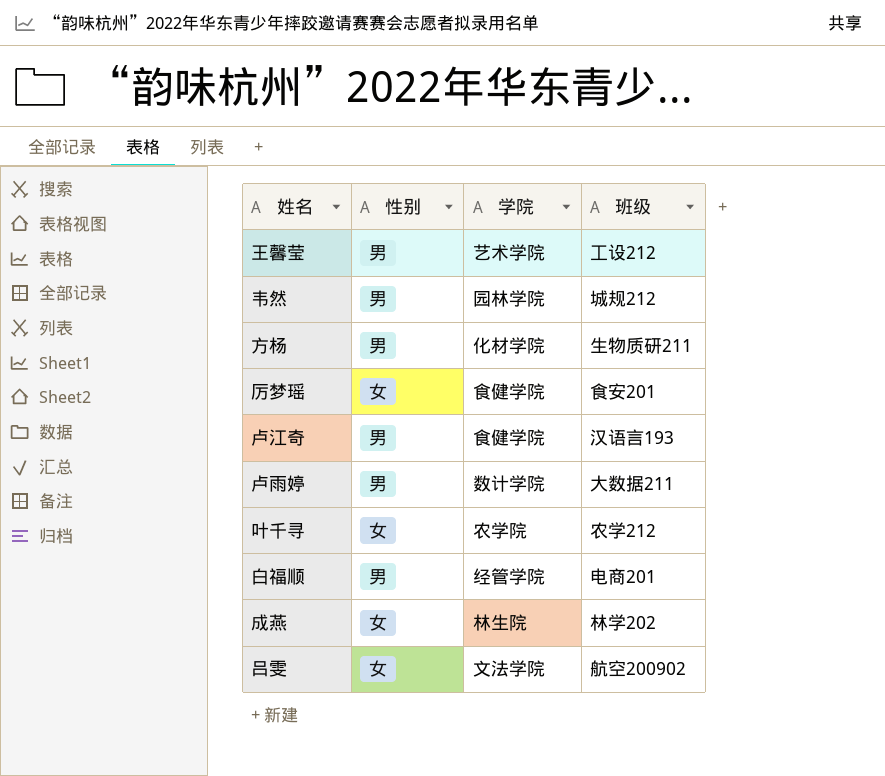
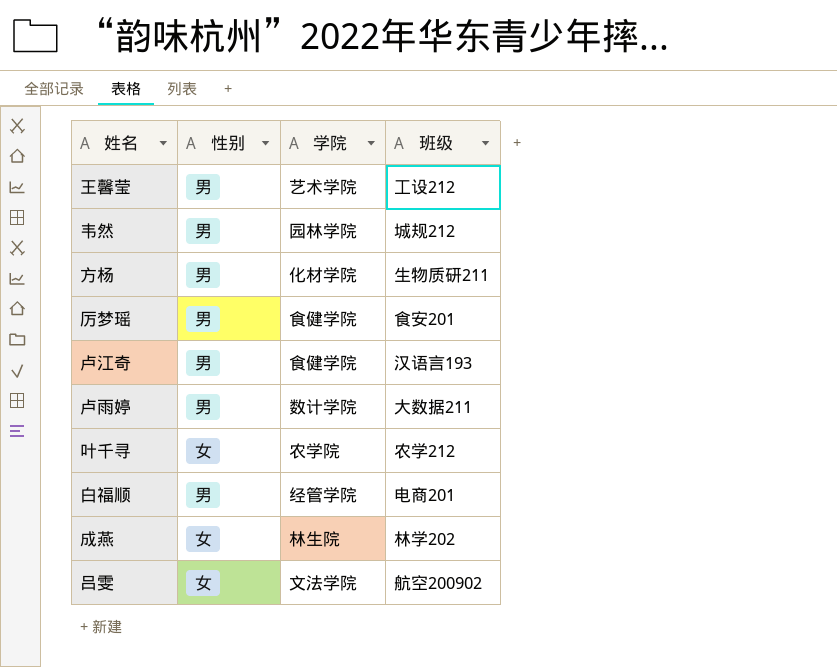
厉梦瑶 | 性别: 女 -> 男

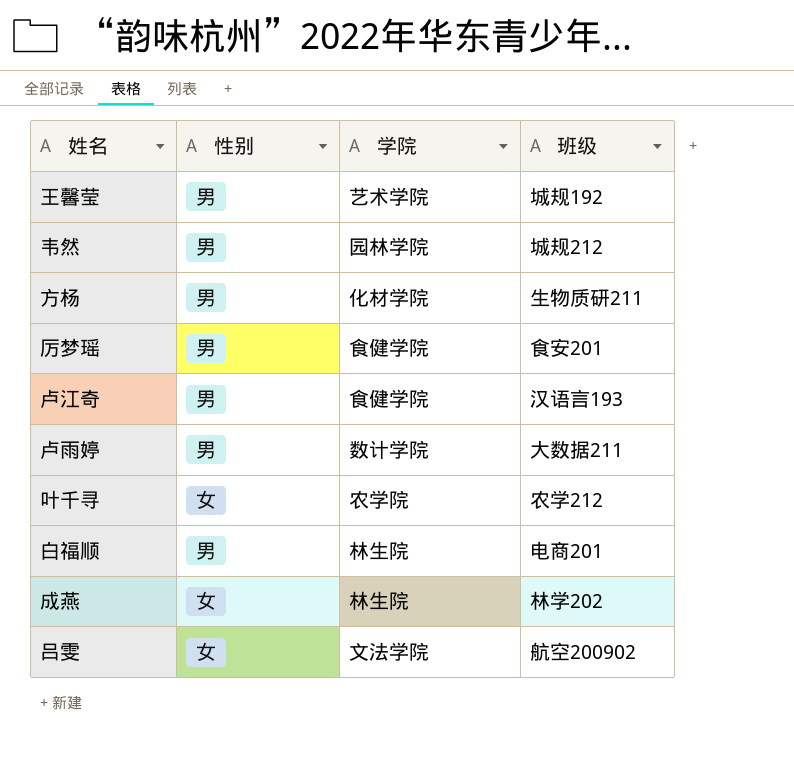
王馨莹 | 班级: 工设212 -> 城规192
白福顺 | 学院: 经管学院 -> 林生院

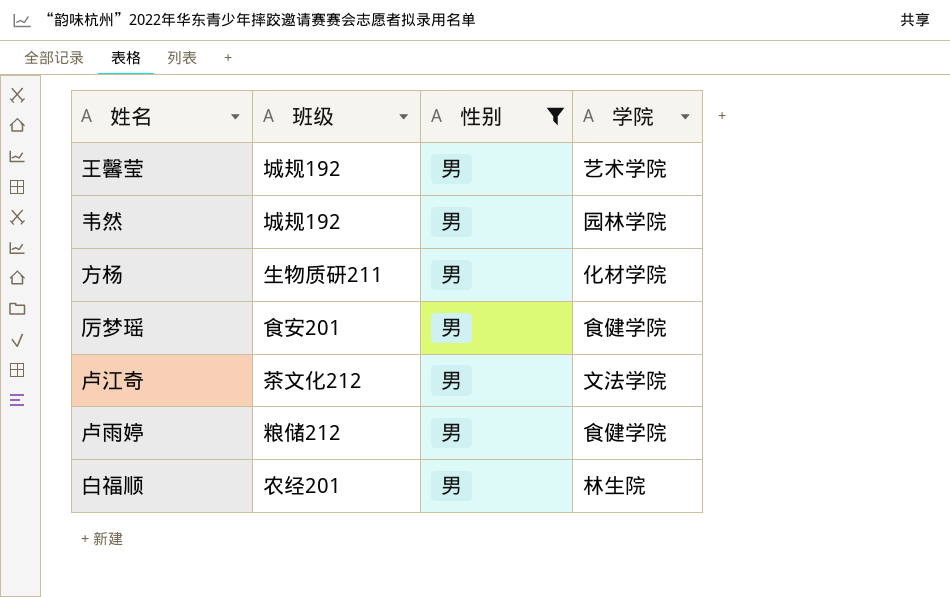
filter: none -> 性别 = 男
column 班级 | position: 4 -> 2
韦然 | 班级: 城规212 -> 城规192
卢江奇 | 班级: 汉语言193 -> 茶文化212
卢江奇 | 学院: 食健学院 -> 文法学院
卢雨婷 | 班级: 大数据211 -> 粮储212
卢雨婷 | 学院: 数计学院 -> 食健学院
白福顺 | 班级: 电商201 -> 农经201

